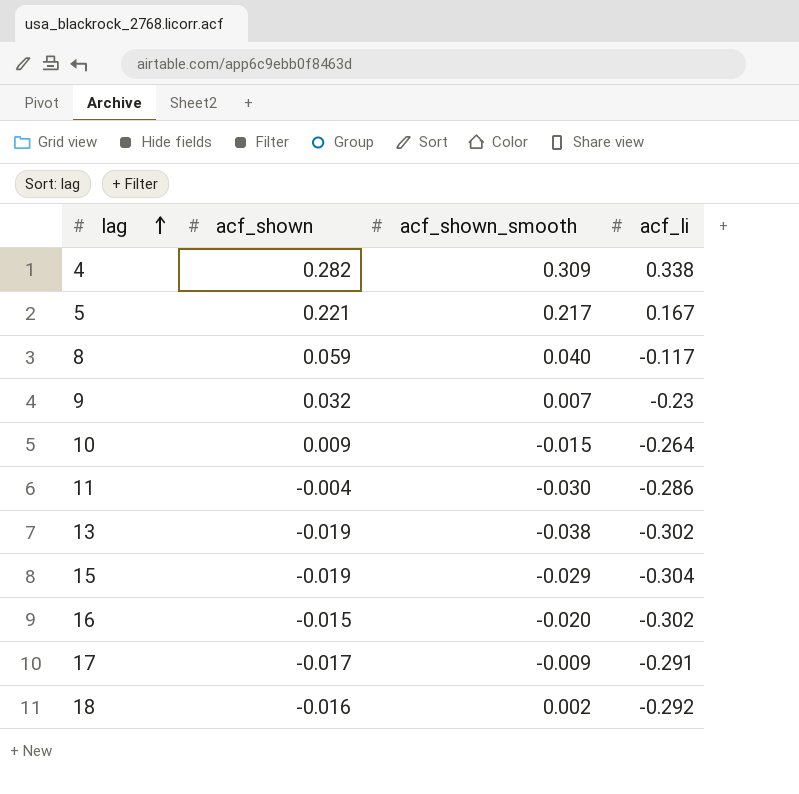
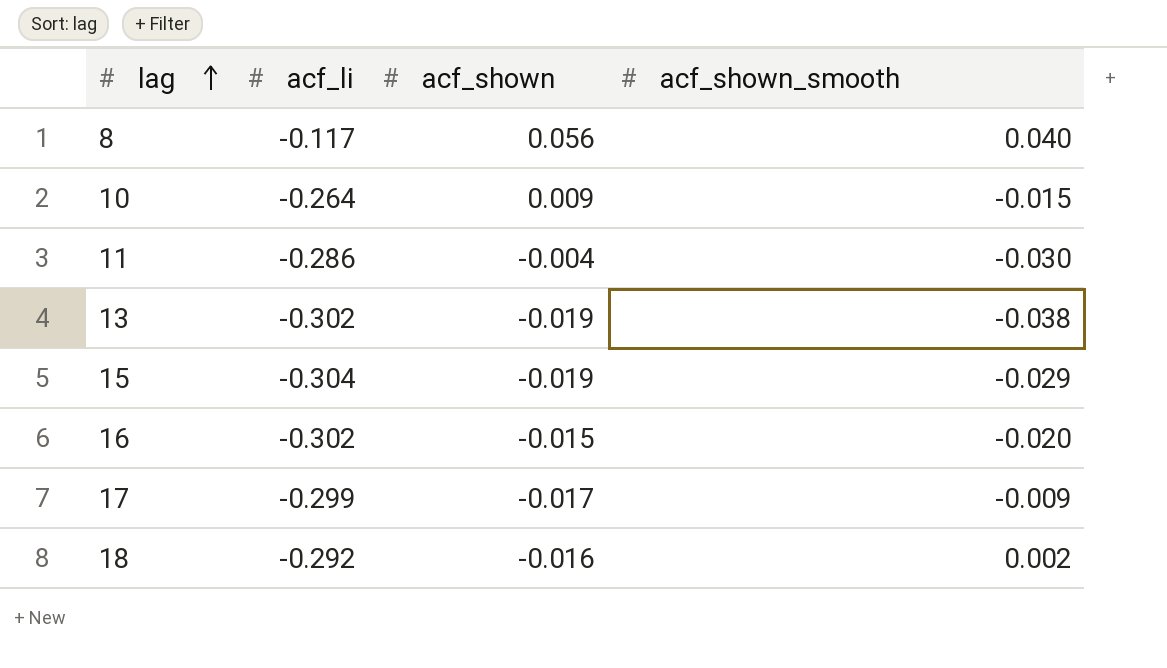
column acf_li | position: 4 -> 2
row 4: 0.282 | 0.309 | 0.338 -> none
row 5: 0.221 | 0.217 | 0.167 -> none
row 9: 0.032 | 0.007 | -0.23 -> none
8 | acf_shown: 0.059 -> 0.056
17 | acf_li: -0.291 -> -0.299

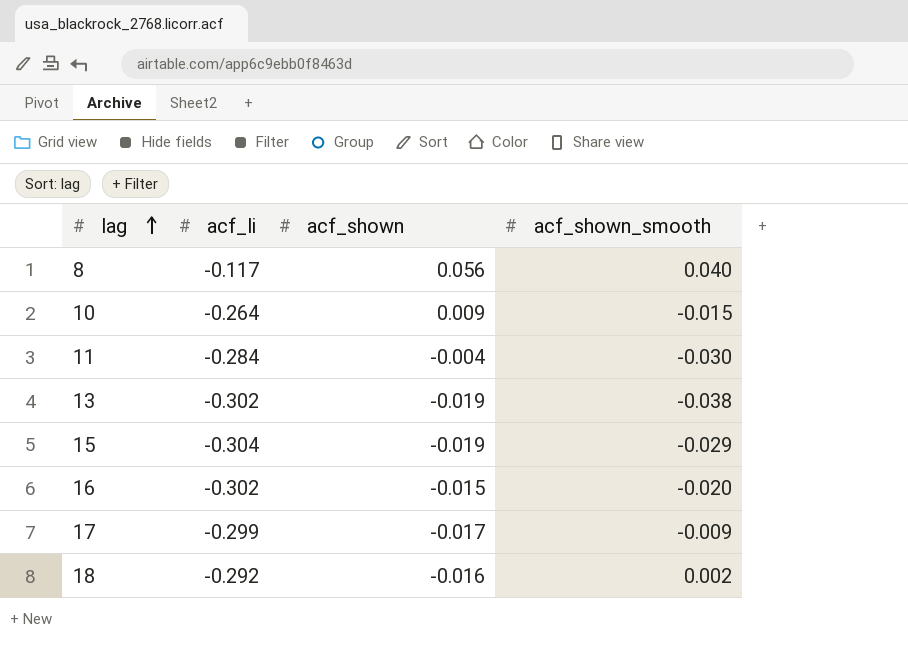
11 | acf_li: -0.286 -> -0.284

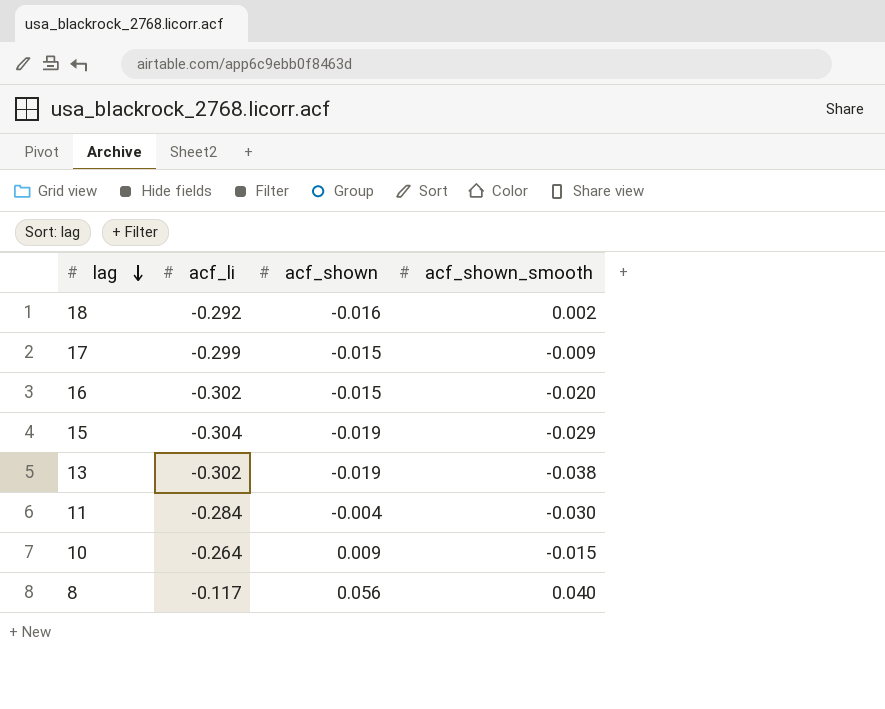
row order: lag ascending -> lag descending
17 | acf_shown: -0.017 -> -0.015

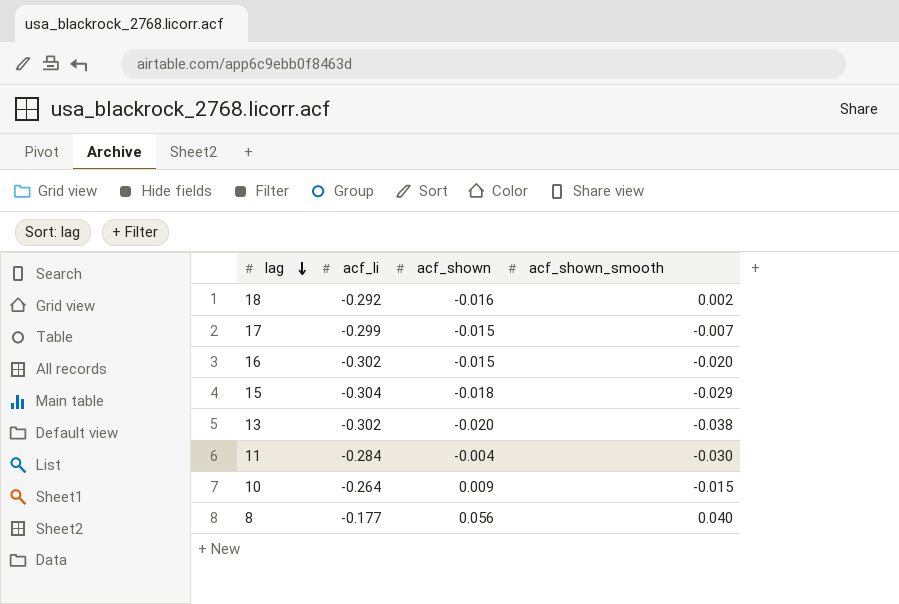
17 | acf_shown_smooth: -0.009 -> -0.007
15 | acf_shown: -0.019 -> -0.018
13 | acf_shown: -0.019 -> -0.020
8 | acf_li: -0.117 -> -0.177

